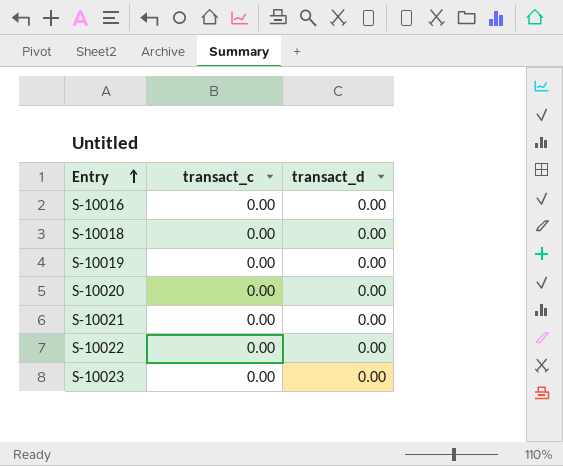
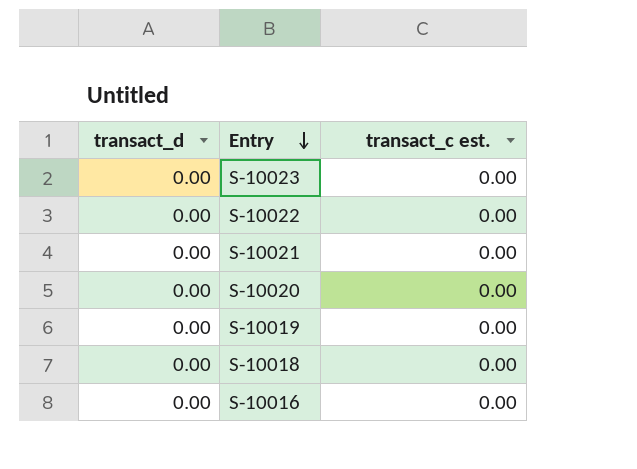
row order: Entry ascending -> Entry descending
column transact_d | position: 3 -> 1
column name: transact_c -> transact_c est.

